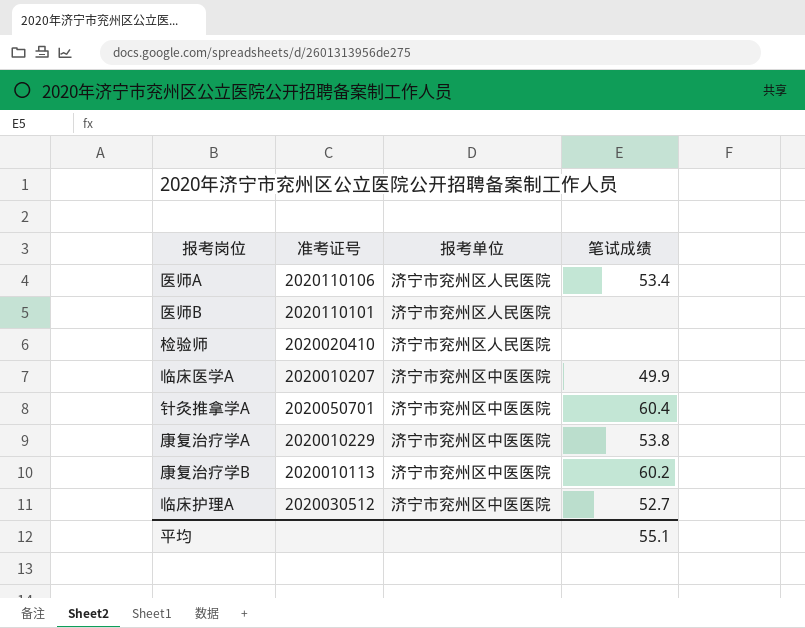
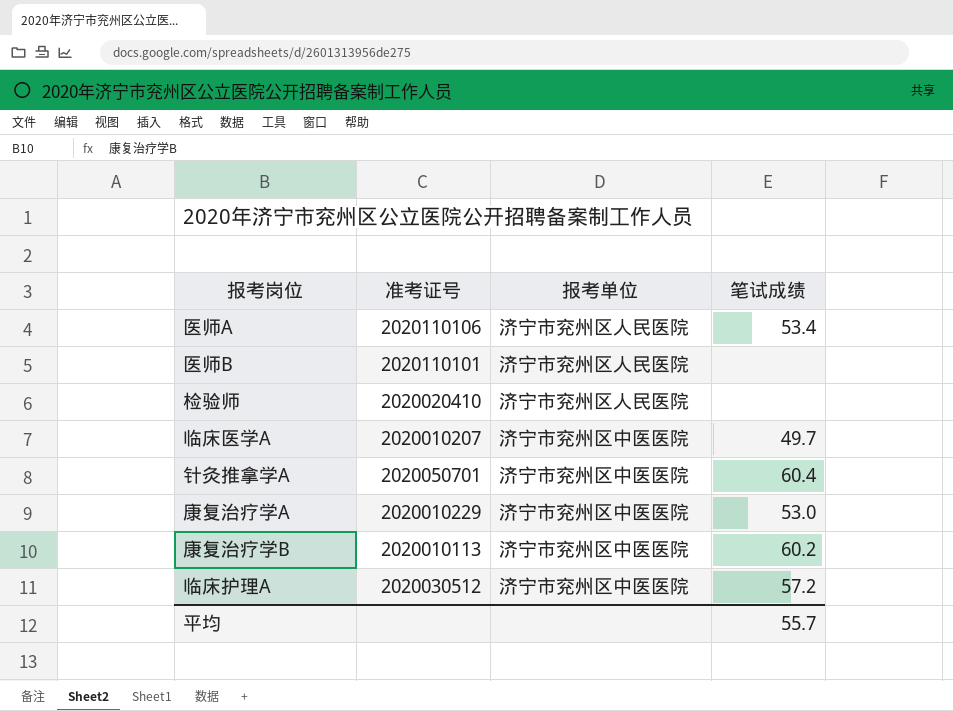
临床医学A | 笔试成绩: 49.9 -> 49.7
康复治疗学A | 笔试成绩: 53.8 -> 53.0
临床护理A | 笔试成绩: 52.7 -> 57.2
平均 | 笔试成绩: 55.1 -> 55.7

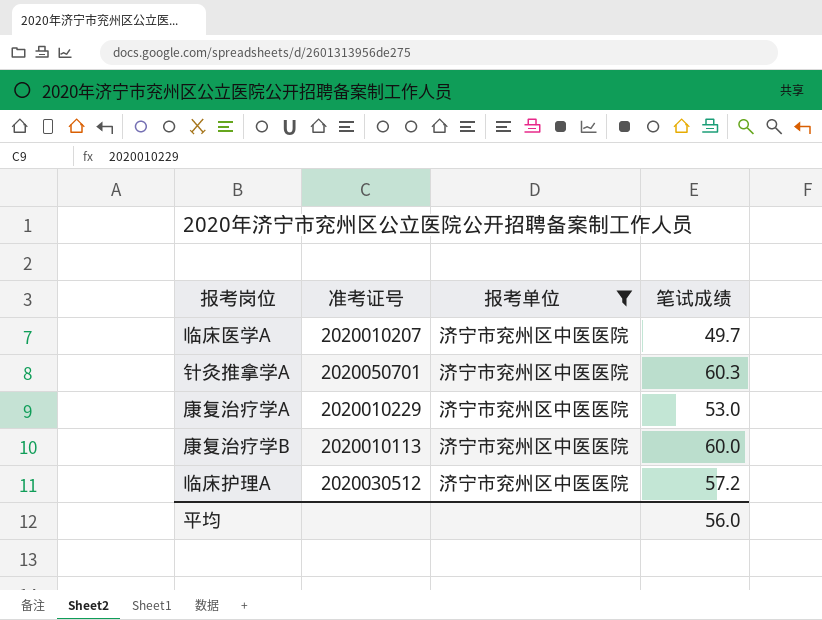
filter: none -> 报考单位 = 济宁市兖州区中医医院
针灸推拿学A | 笔试成绩: 60.4 -> 60.3
康复治疗学B | 笔试成绩: 60.2 -> 60.0
平均 | 笔试成绩: 55.7 -> 56.0

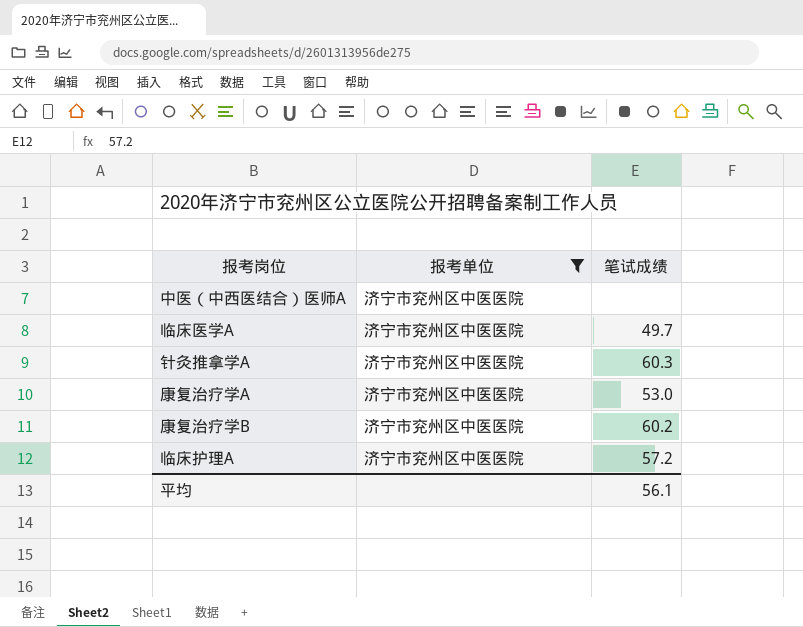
column 准考证号 | position: 2 -> none
row 中医（中西医结合）医师A: none -> 济宁市兖州区中医医院 | none
康复治疗学B | 笔试成绩: 60.0 -> 60.2
平均 | 笔试成绩: 56.0 -> 56.1

